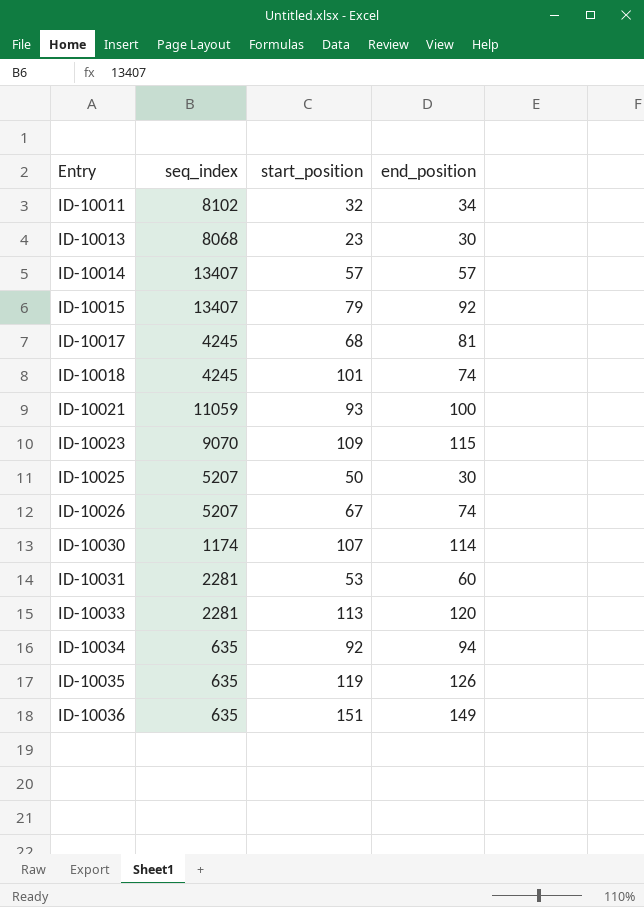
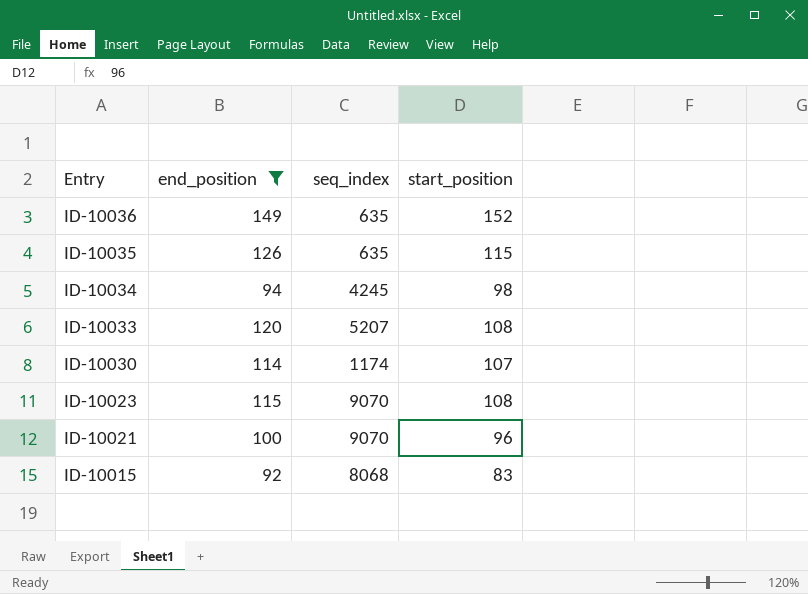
filter: none -> end_position >= 92
row order: Entry ascending -> Entry descending
column end_position | position: 4 -> 2
ID-10036 | start_position: 151 -> 152
ID-10035 | start_position: 119 -> 115
ID-10034 | seq_index: 635 -> 4245
ID-10034 | start_position: 92 -> 98
ID-10033 | seq_index: 2281 -> 5207
ID-10033 | start_position: 113 -> 108
ID-10023 | start_position: 109 -> 108
ID-10021 | seq_index: 11059 -> 9070
ID-10021 | start_position: 93 -> 96
ID-10015 | seq_index: 13407 -> 8068
ID-10015 | start_position: 79 -> 83

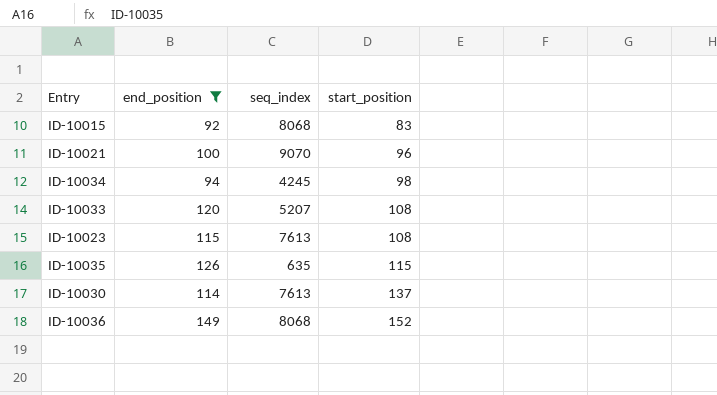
row order: Entry descending -> start_position ascending
ID-10023 | seq_index: 9070 -> 7613
ID-10030 | seq_index: 1174 -> 7613
ID-10030 | start_position: 107 -> 137
ID-10036 | seq_index: 635 -> 8068

